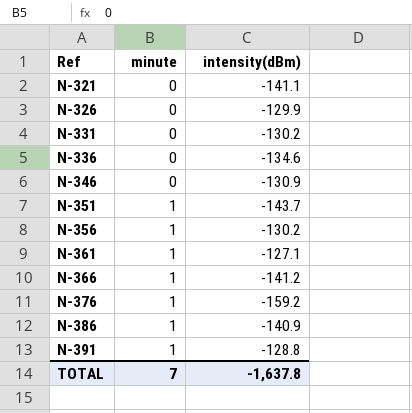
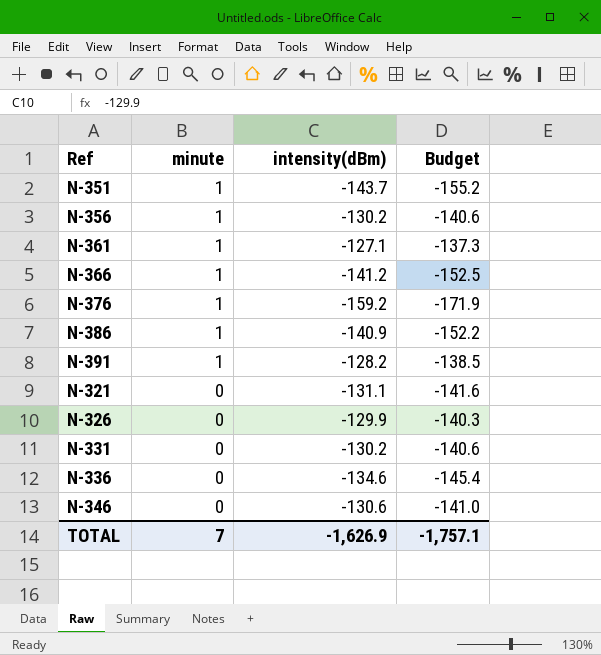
row order: Ref ascending -> minute descending
column Budget | formula: none -> [intensity(dBm)] * 1.08
N-391 | intensity(dBm): -128.8 -> -128.2
N-321 | intensity(dBm): -141.1 -> -131.1
N-346 | intensity(dBm): -130.9 -> -130.6
TOTAL | intensity(dBm): -1,637.8 -> -1,626.9

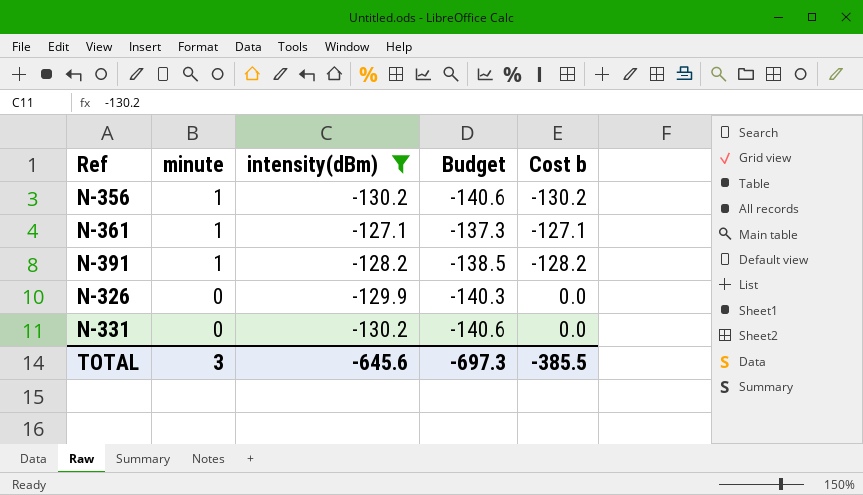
filter: none -> intensity(dBm) >= -130.2
column Cost b | formula: none -> [minute] * [intensity(dBm)]
TOTAL | minute: 7 -> 3
TOTAL | intensity(dBm): -1,626.9 -> -645.6
TOTAL | Budget: -1,757.1 -> -697.3

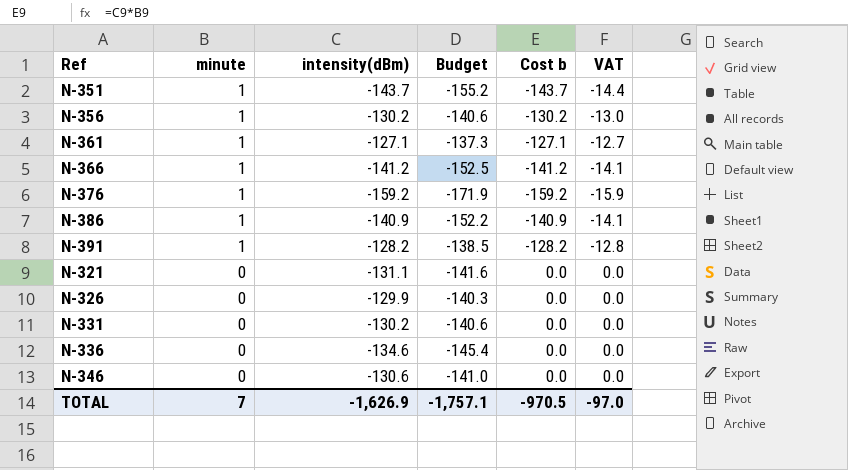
filter: intensity(dBm) >= -130.2 -> none
column VAT | formula: none -> [Cost b] * 0.1
TOTAL | minute: 3 -> 7
TOTAL | intensity(dBm): -645.6 -> -1,626.9
TOTAL | Budget: -697.3 -> -1,757.1
TOTAL | Cost b: -385.5 -> -970.5

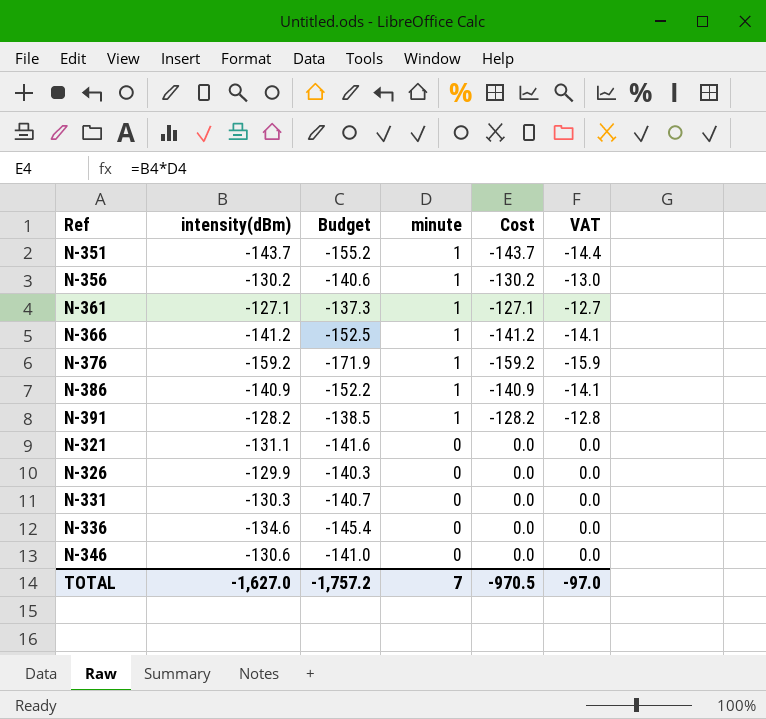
column minute | position: 2 -> 4
column name: Cost b -> Cost
N-331 | intensity(dBm): -130.2 -> -130.3
N-331 | Budget: -140.6 -> -140.7
TOTAL | intensity(dBm): -1,626.9 -> -1,627.0
TOTAL | Budget: -1,757.1 -> -1,757.2

